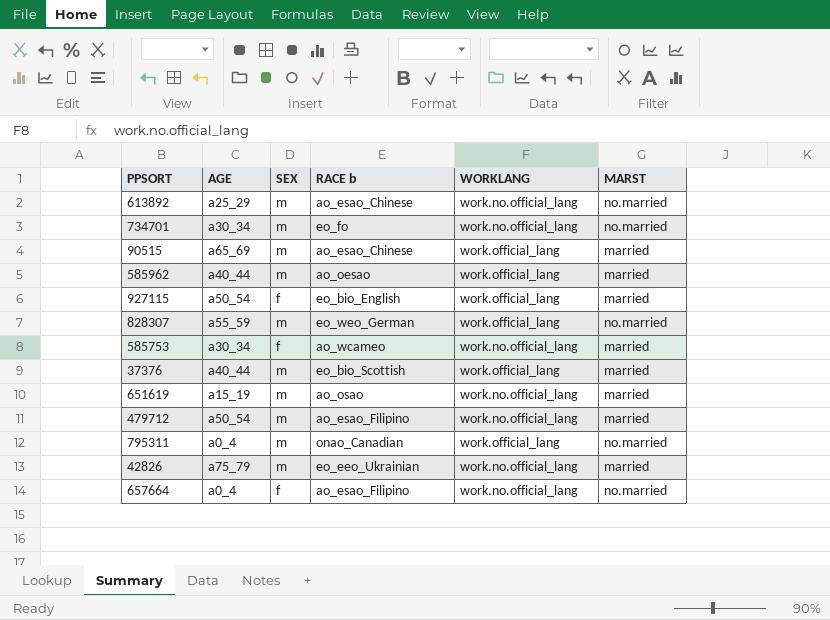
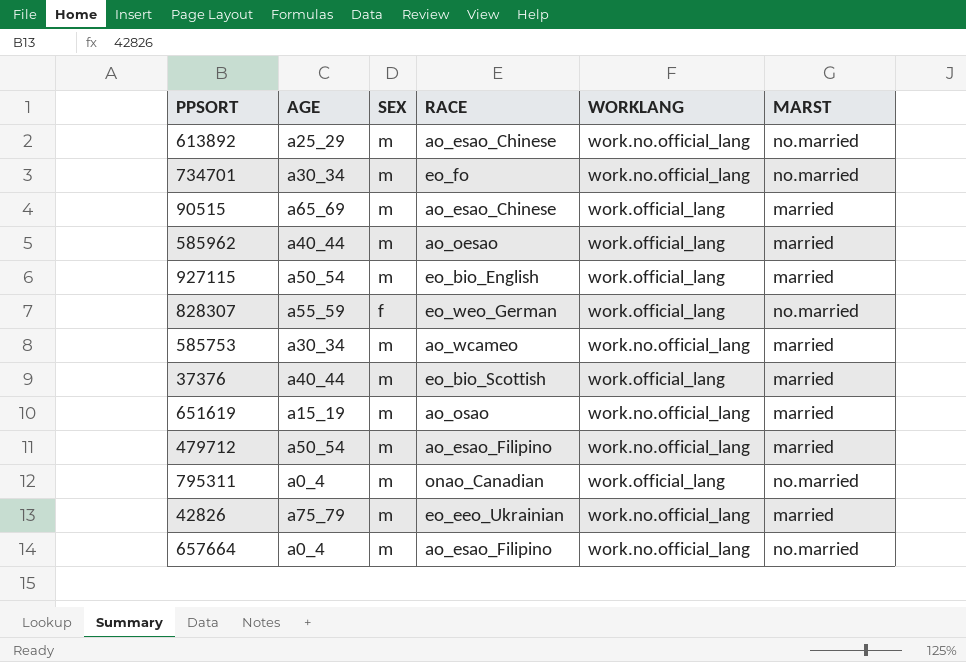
column name: RACE b -> RACE
927115 | SEX: f -> m
828307 | SEX: m -> f
585753 | SEX: f -> m
657664 | SEX: f -> m

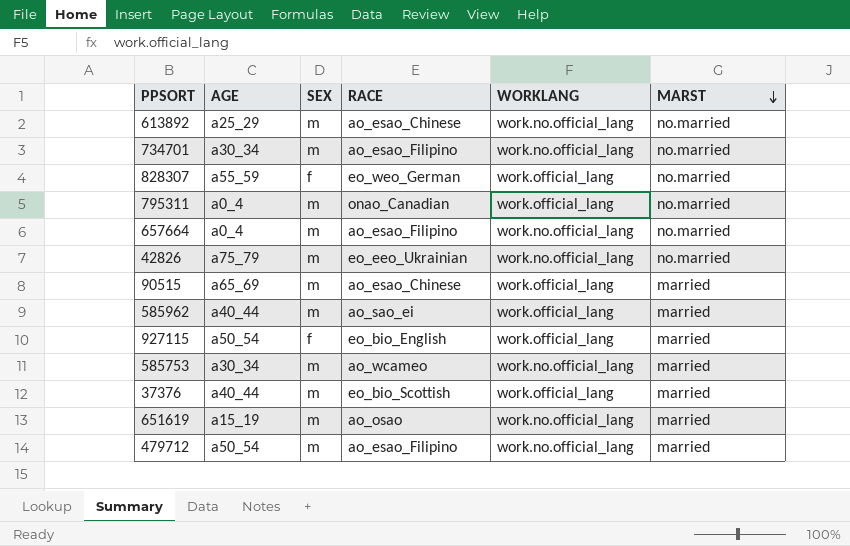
row order: none -> MARST descending
734701 | RACE: eo_fo -> ao_esao_Filipino
42826 | MARST: married -> no.married
585962 | RACE: ao_oesao -> ao_sao_ei
927115 | SEX: m -> f

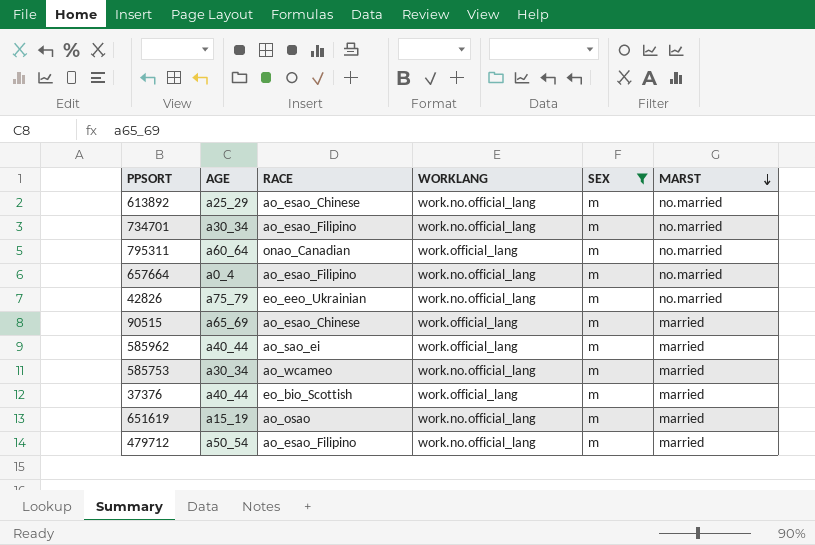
filter: none -> SEX = m
column SEX | position: 3 -> 5
795311 | AGE: a0_4 -> a60_64

